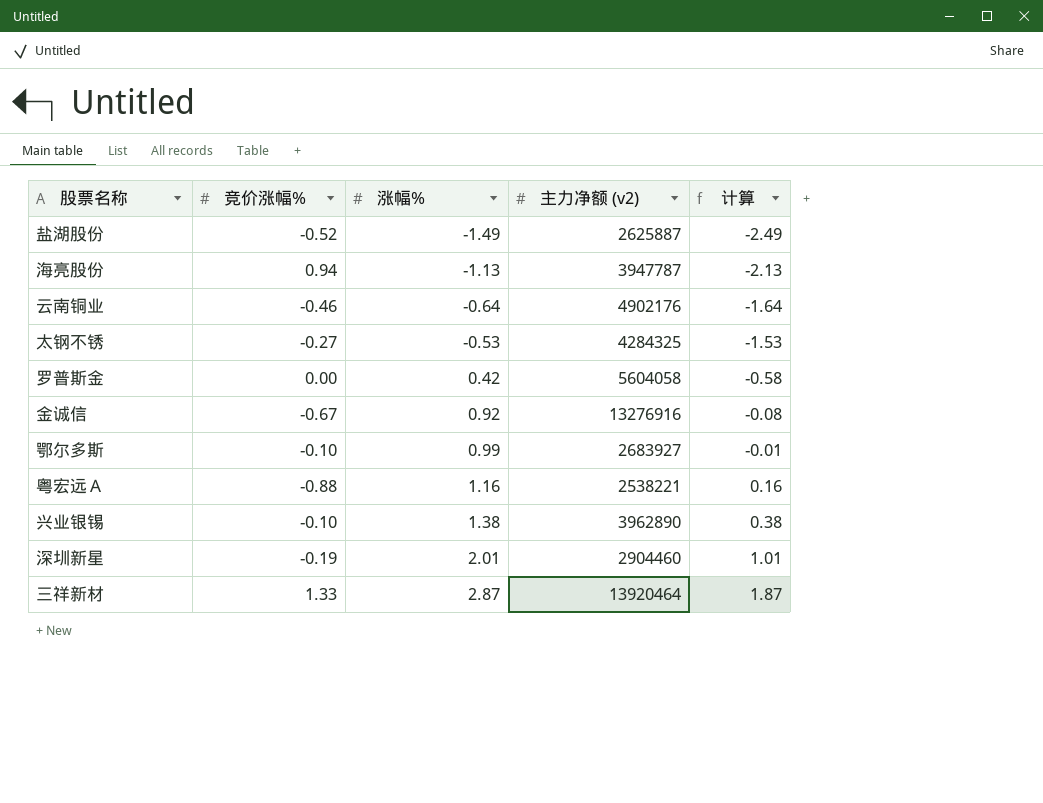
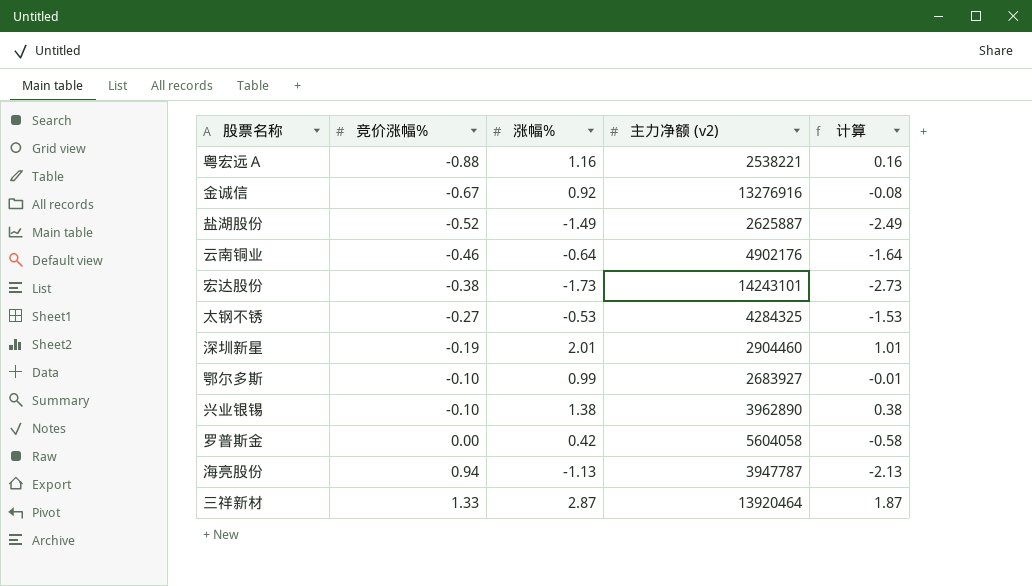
row order: 涨幅% ascending -> 竞价涨幅% ascending
row 宏达股份: none -> -0.38 | -1.73 | 14243101 | -2.73

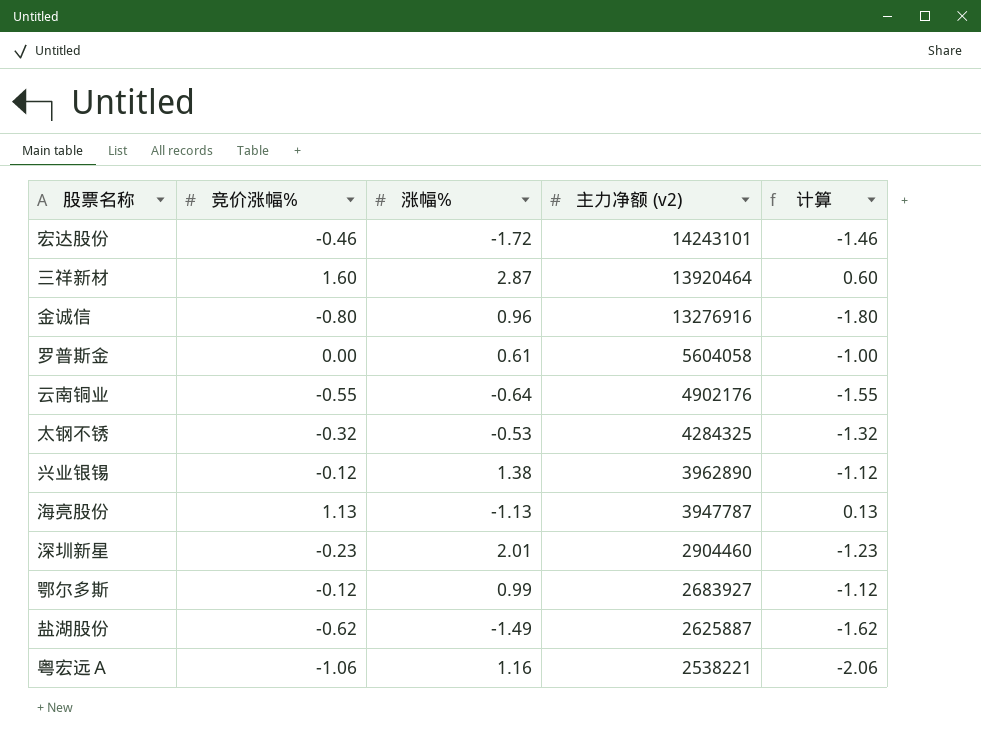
row order: 竞价涨幅% ascending -> 主力净额 (v2) descending
column 计算 | formula: [涨幅%] - 1 -> [竞价涨幅%] - 1
宏达股份 | 竞价涨幅%: -0.38 -> -0.46
宏达股份 | 涨幅%: -1.73 -> -1.72
三祥新材 | 竞价涨幅%: 1.33 -> 1.60
金诚信 | 竞价涨幅%: -0.67 -> -0.80
金诚信 | 涨幅%: 0.92 -> 0.96
罗普斯金 | 涨幅%: 0.42 -> 0.61
云南铜业 | 竞价涨幅%: -0.46 -> -0.55
太钢不锈 | 竞价涨幅%: -0.27 -> -0.32
兴业银锡 | 竞价涨幅%: -0.10 -> -0.12
海亮股份 | 竞价涨幅%: 0.94 -> 1.13
深圳新星 | 竞价涨幅%: -0.19 -> -0.23
鄂尔多斯 | 竞价涨幅%: -0.10 -> -0.12
盐湖股份 | 竞价涨幅%: -0.52 -> -0.62
粤宏远Ａ | 竞价涨幅%: -0.88 -> -1.06

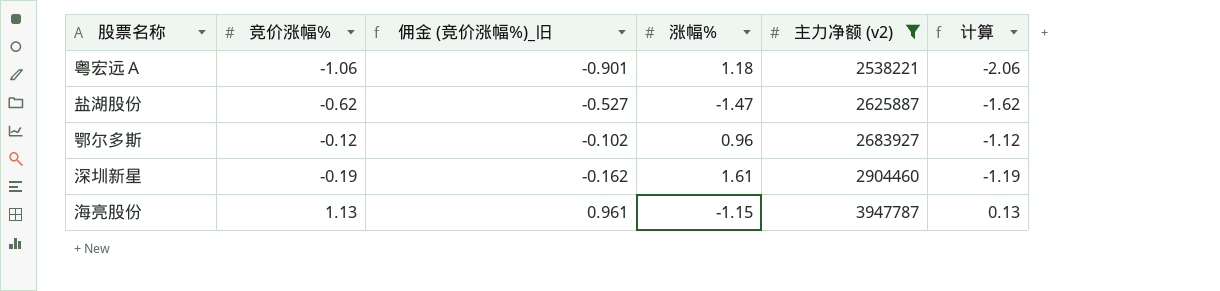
filter: none -> 主力净额 (v2) <= 3947787
row order: 主力净额 (v2) descending -> 主力净额 (v2) ascending
column 佣金 (竞价涨幅%)_旧 | formula: none -> [竞价涨幅%] * 0.85
粤宏远Ａ | 涨幅%: 1.16 -> 1.18
盐湖股份 | 涨幅%: -1.49 -> -1.47
鄂尔多斯 | 涨幅%: 0.99 -> 0.96
深圳新星 | 竞价涨幅%: -0.23 -> -0.19
深圳新星 | 涨幅%: 2.01 -> 1.61
深圳新星 | 计算: -1.23 -> -1.19
海亮股份 | 涨幅%: -1.13 -> -1.15

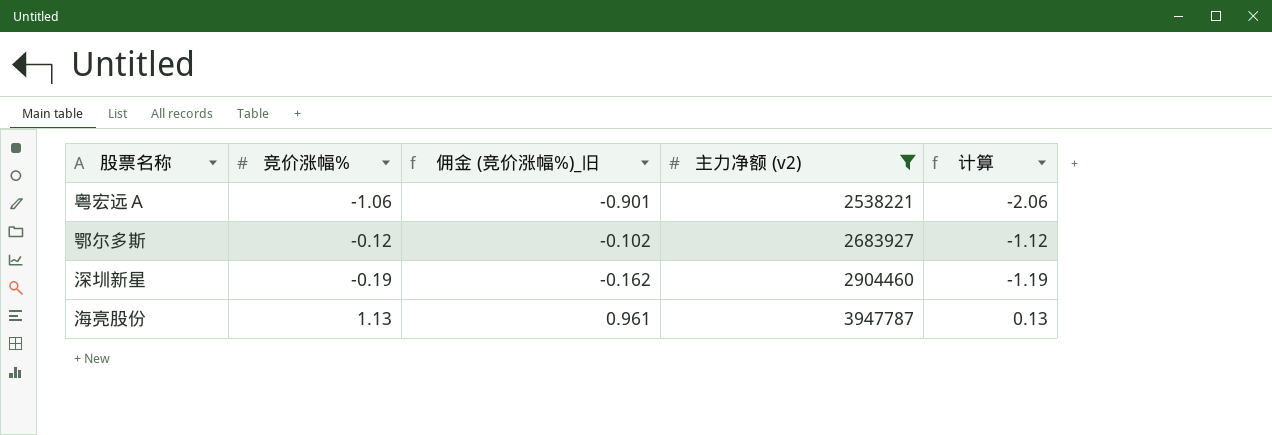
column 涨幅% | position: 4 -> none
row 盐湖股份: -0.62 | -0.527 | -1.47 | 2625887 | -1.62 -> none

